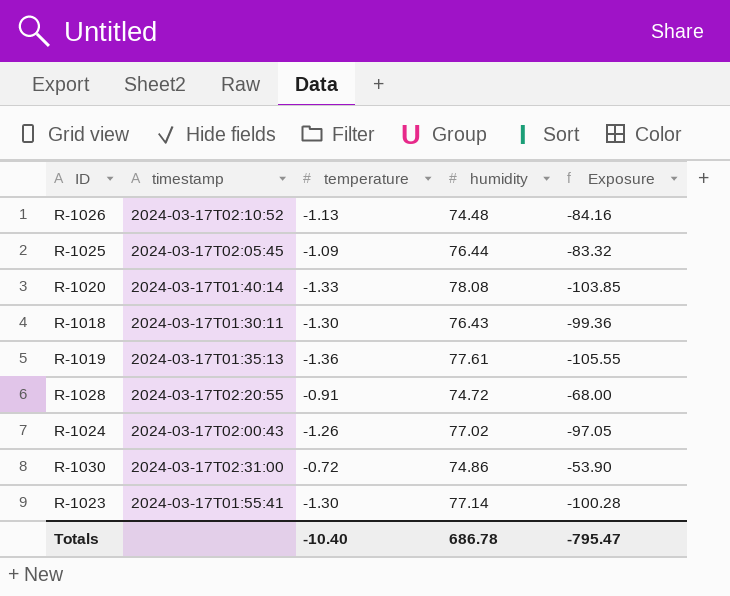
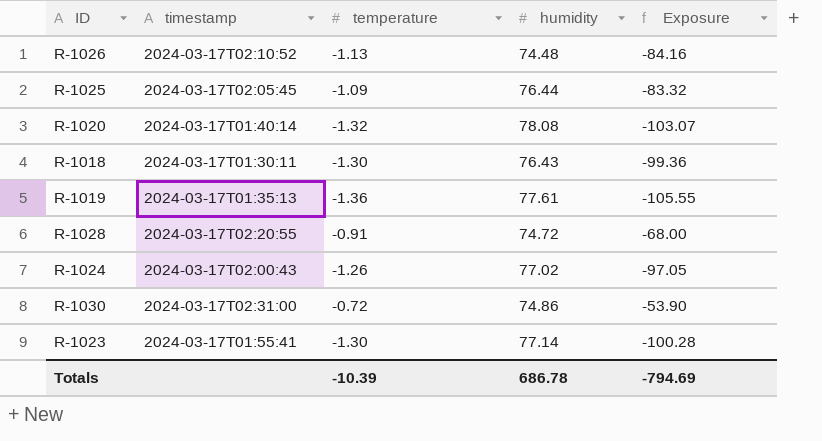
R-1020 | temperature: -1.33 -> -1.32
R-1020 | Exposure: -103.85 -> -103.07
Totals | temperature: -10.40 -> -10.39
Totals | Exposure: -795.47 -> -794.69

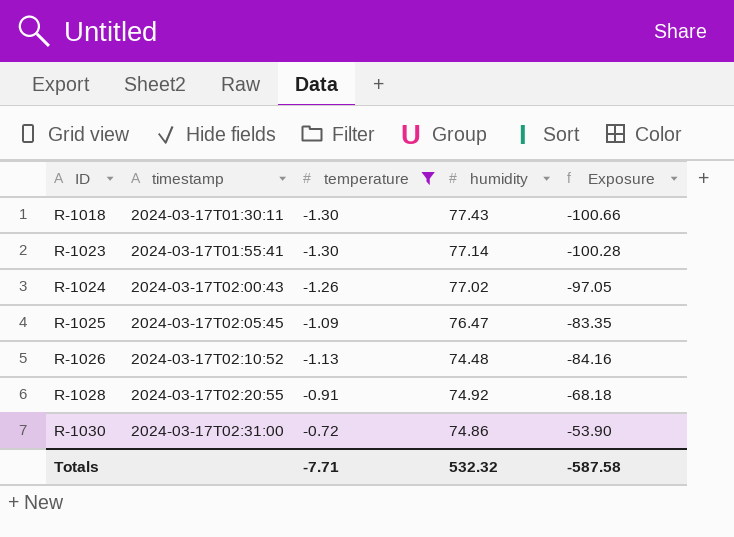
filter: none -> temperature >= -1.30
row order: none -> ID ascending
R-1018 | humidity: 76.43 -> 77.43
R-1018 | Exposure: -99.36 -> -100.66
R-1025 | humidity: 76.44 -> 76.47
R-1025 | Exposure: -83.32 -> -83.35
R-1028 | humidity: 74.72 -> 74.92
R-1028 | Exposure: -68.00 -> -68.18
Totals | temperature: -10.39 -> -7.71
Totals | humidity: 686.78 -> 532.32
Totals | Exposure: -794.69 -> -587.58

